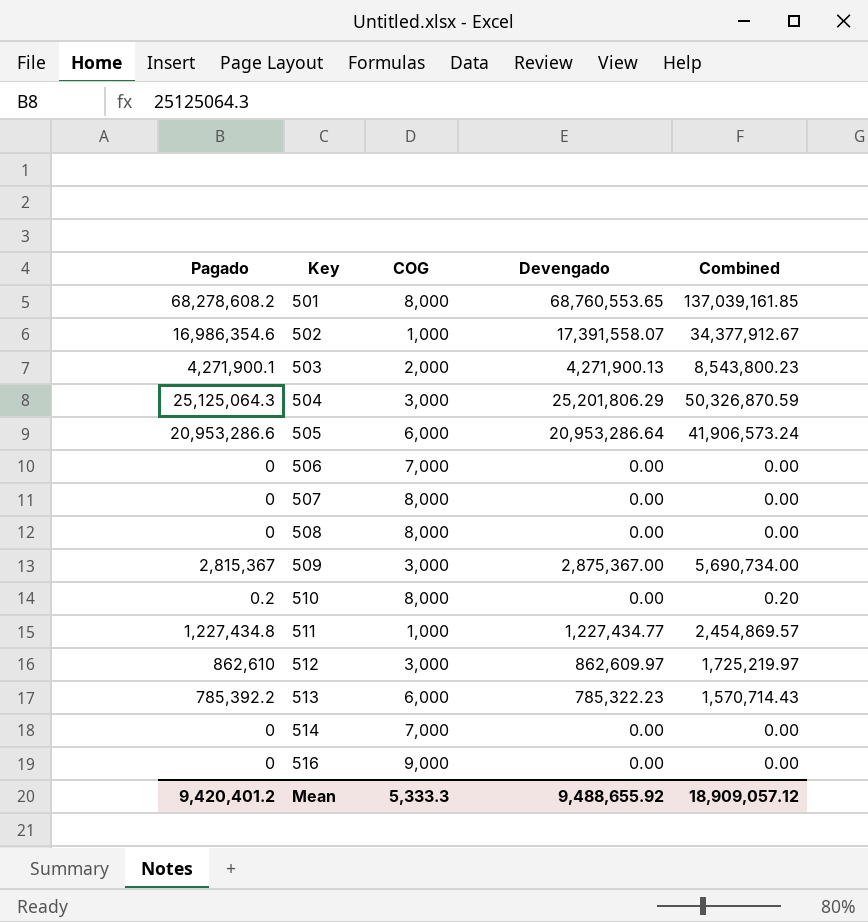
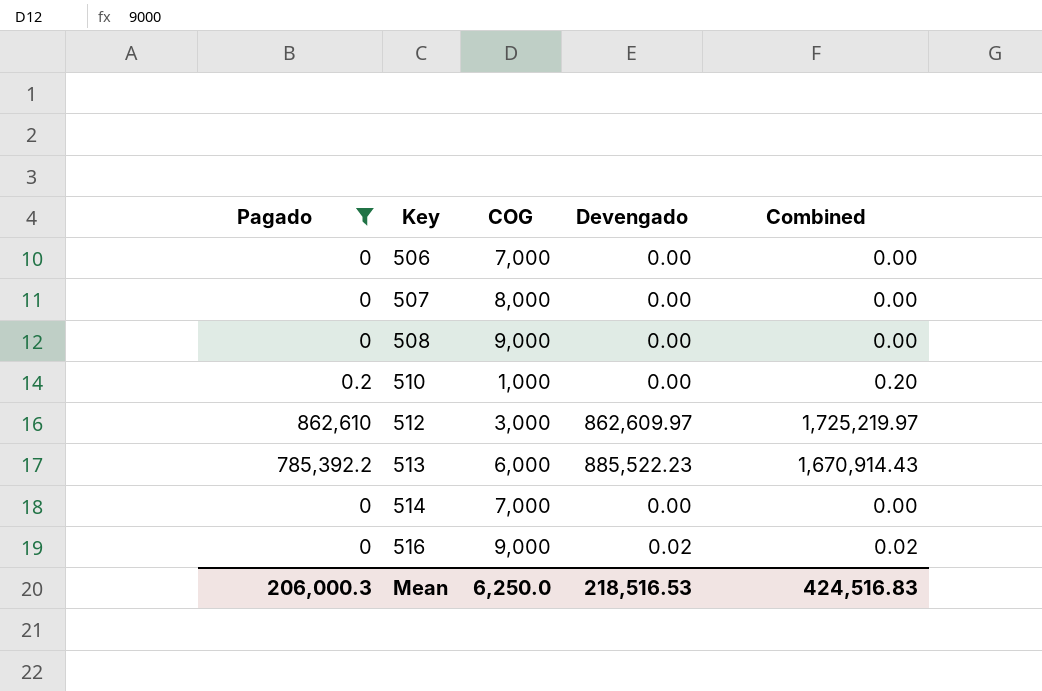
filter: none -> Pagado <= 862,610
508 | COG: 8,000 -> 9,000
510 | COG: 8,000 -> 1,000
513 | Devengado: 785,322.23 -> 885,522.23
513 | Combined: 1,570,714.43 -> 1,670,914.43
516 | Devengado: 0.00 -> 0.02
516 | Combined: 0.00 -> 0.02
Mean | Pagado: 9,420,401.2 -> 206,000.3
Mean | COG: 5,333.3 -> 6,250.0
Mean | Devengado: 9,488,655.92 -> 218,516.53
Mean | Combined: 18,909,057.12 -> 424,516.83

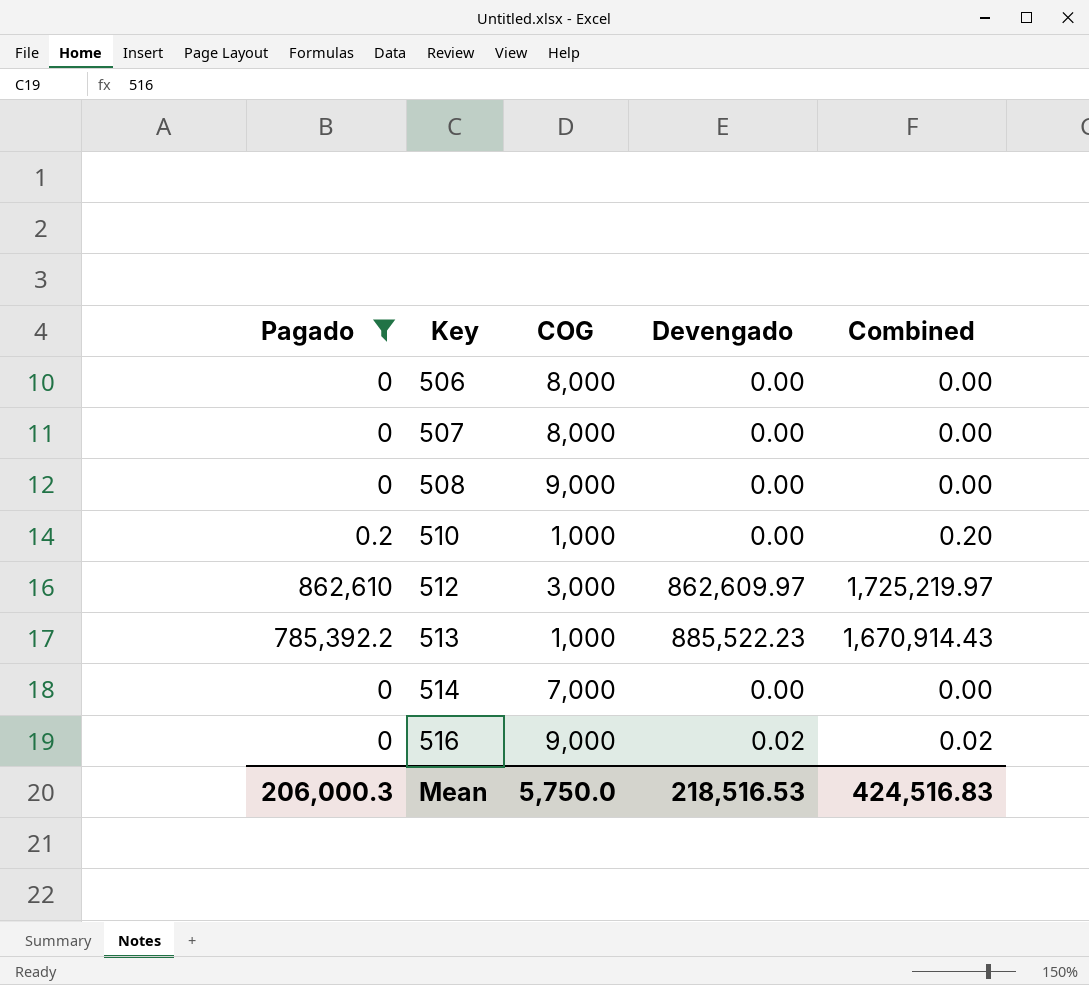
506 | COG: 7,000 -> 8,000
513 | COG: 6,000 -> 1,000
Mean | COG: 6,250.0 -> 5,750.0

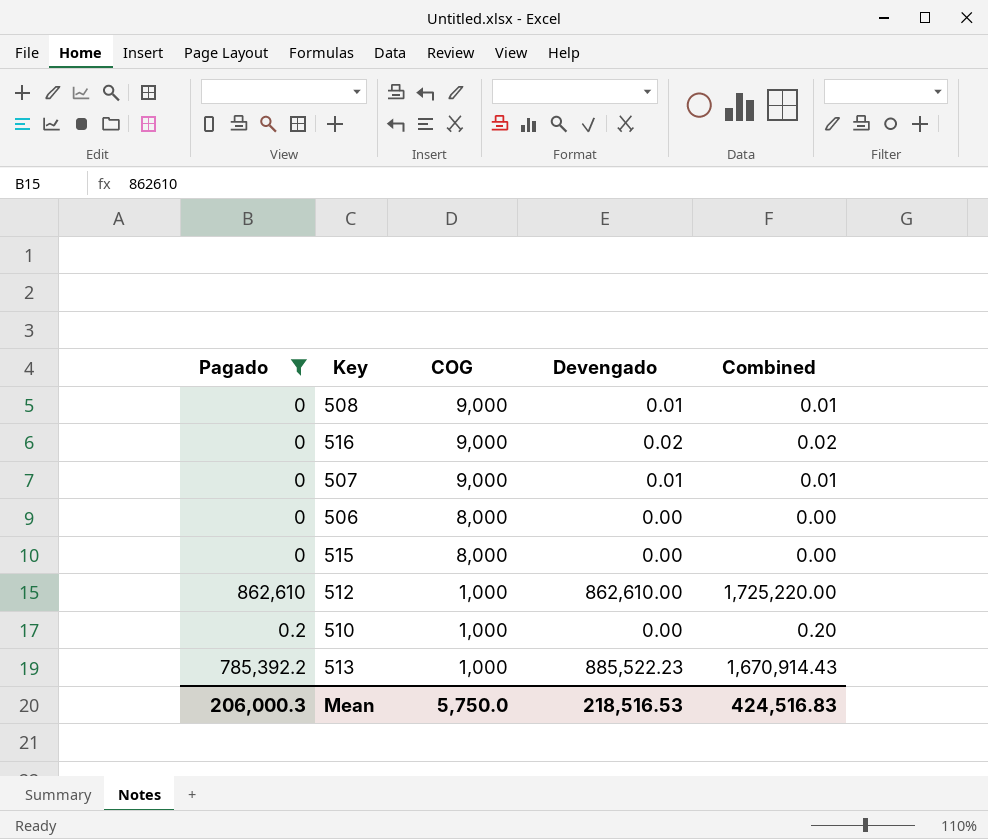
row order: Key ascending -> COG descending
row 514: 0 | 7,000 | 0.00 | 0.00 -> none
508 | Devengado: 0.00 -> 0.01
508 | Combined: 0.00 -> 0.01
507 | COG: 8,000 -> 9,000
507 | Devengado: 0.00 -> 0.01
507 | Combined: 0.00 -> 0.01
row 515: none -> 0 | 8,000 | 0.00 | 0.00
512 | COG: 3,000 -> 1,000
512 | Devengado: 862,609.97 -> 862,610.00
512 | Combined: 1,725,219.97 -> 1,725,220.00

